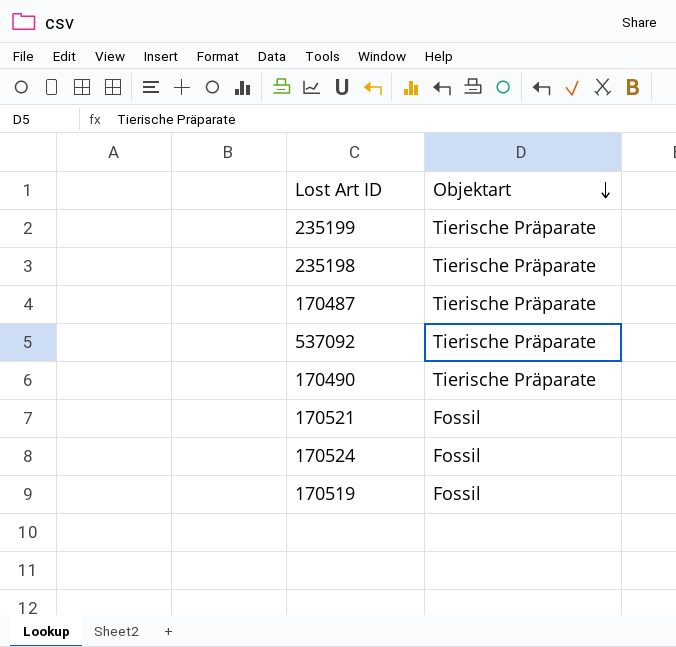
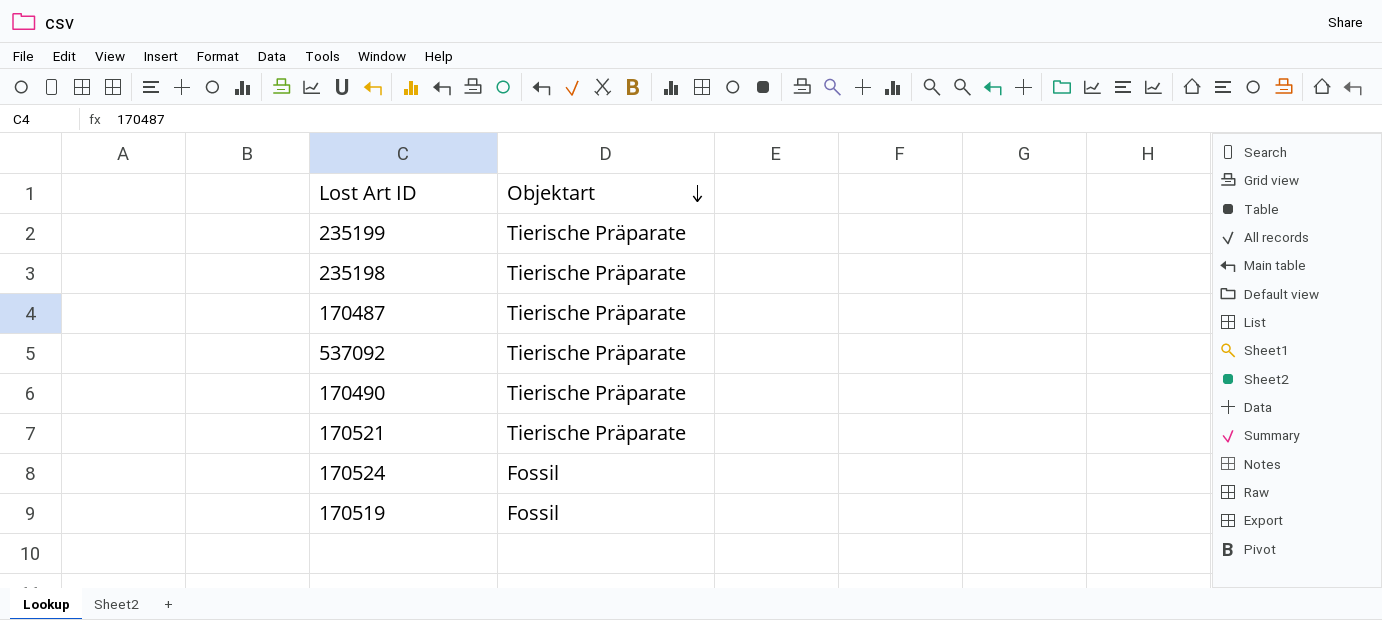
170521 | Objektart: Fossil -> Tierische Präparate

